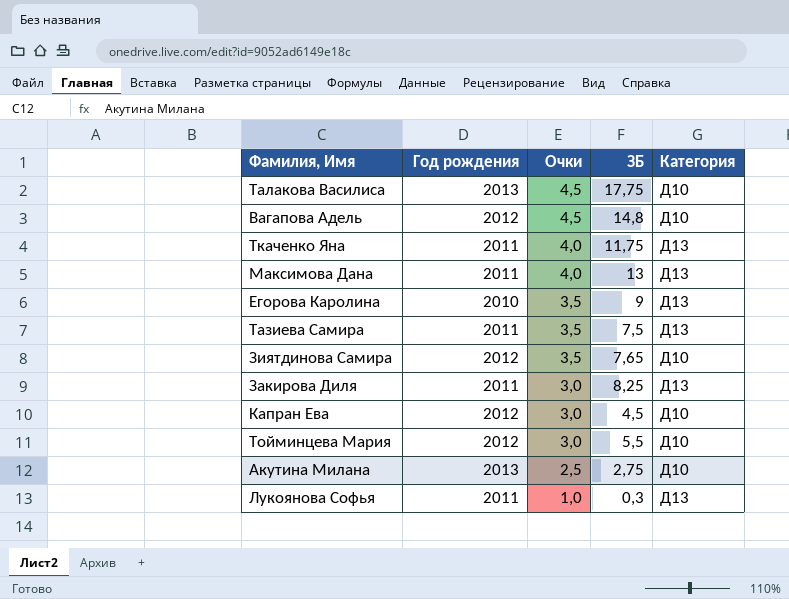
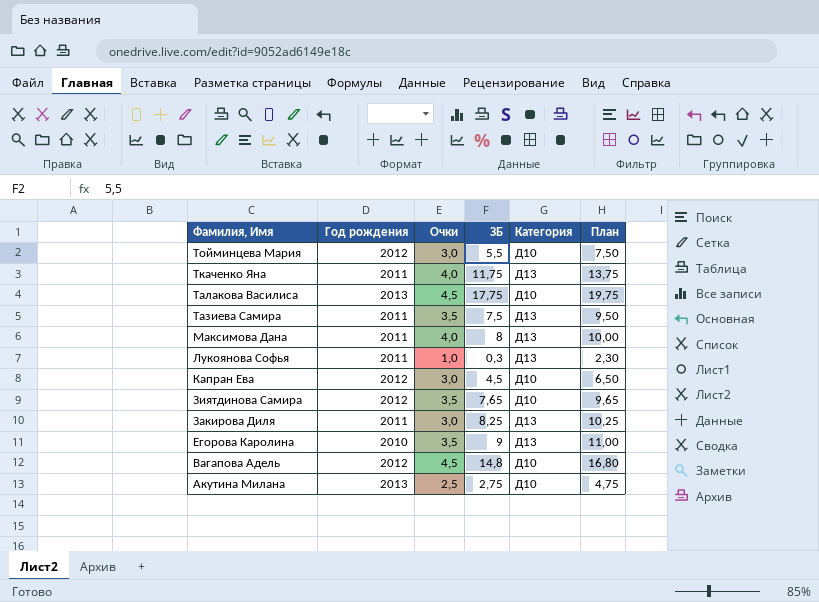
row order: Очки descending -> Фамилия, Имя descending
column План | formula: none -> [ЗБ] + 2
Максимова Дана | ЗБ: 13 -> 8

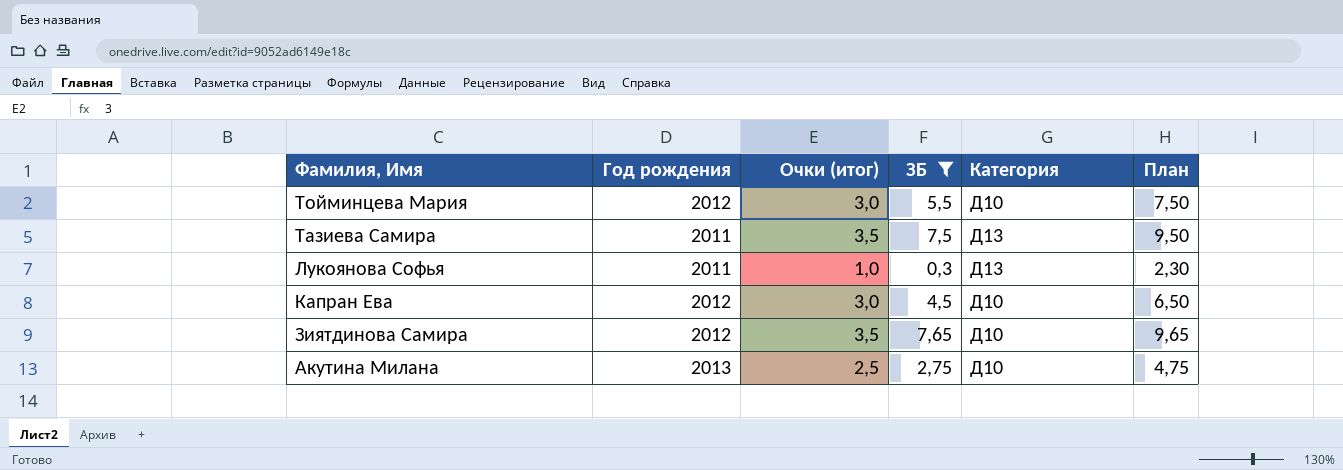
filter: none -> ЗБ <= 7,65
column name: Очки -> Очки (итог)

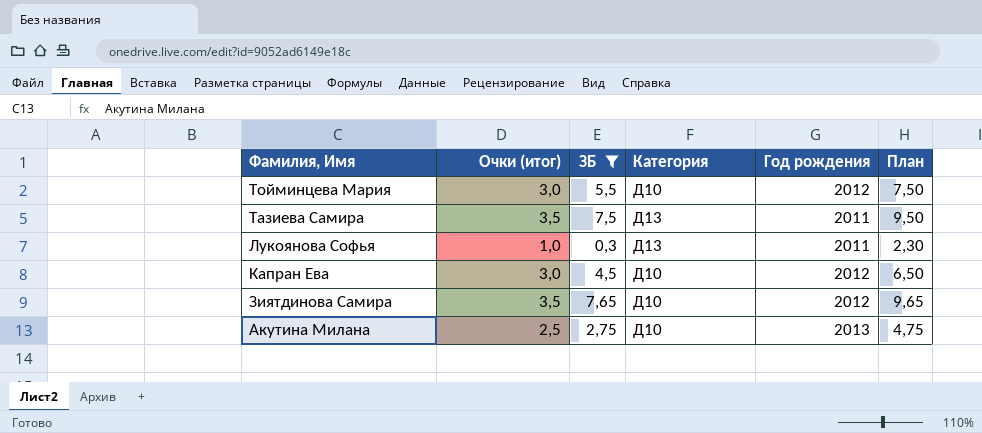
column Год рождения | position: 2 -> 5

